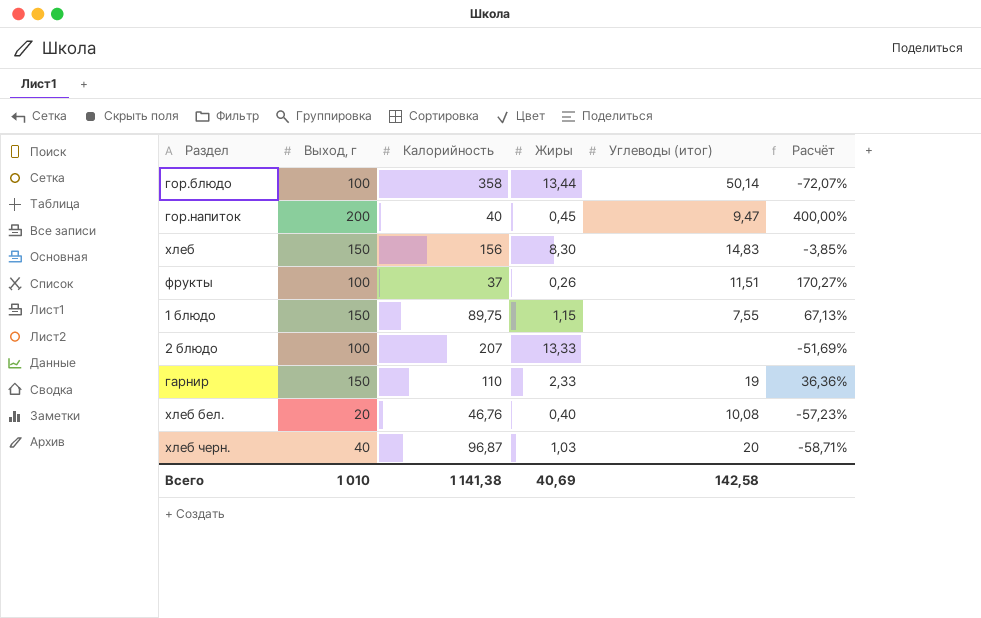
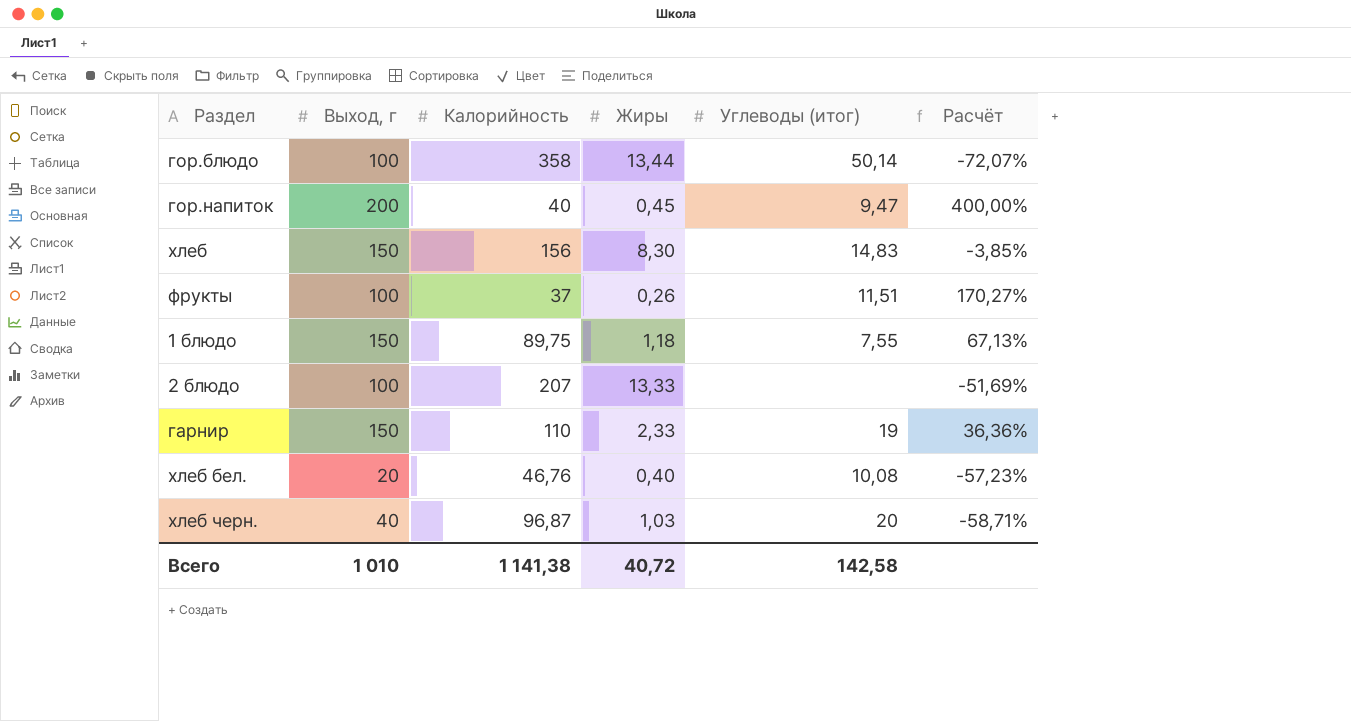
1 блюдо | Жиры: 1,15 -> 1,18
Всего | Жиры: 40,69 -> 40,72

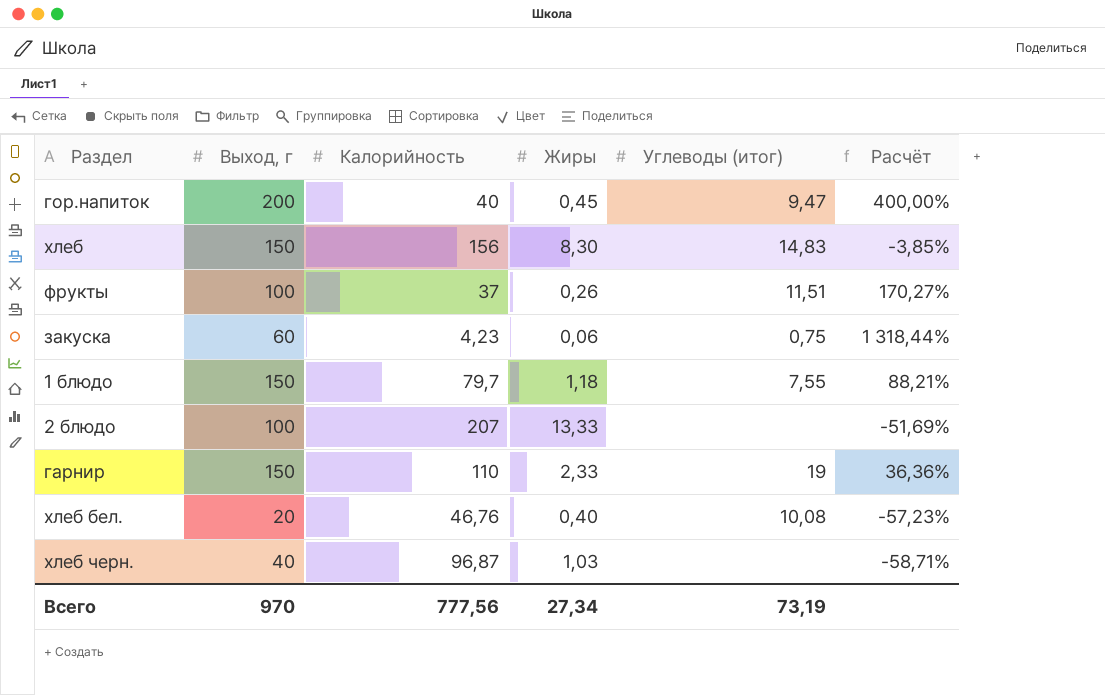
row гор.блюдо: 100 | 358 | 13,44 | 50,14 | -72,07% -> none
row закуска: none -> 60 | 4,23 | 0,06 | 0,75 | 1 318,44%
1 блюдо | Калорийность: 89,75 -> 79,7
1 блюдо | Расчёт: 67,13% -> 88,21%
хлеб черн. | Углеводы (итог): 20 -> none
Всего | Выход, г: 1 010 -> 970
Всего | Калорийность: 1 141,38 -> 777,56
Всего | Жиры: 40,72 -> 27,34
Всего | Углеводы (итог): 142,58 -> 73,19

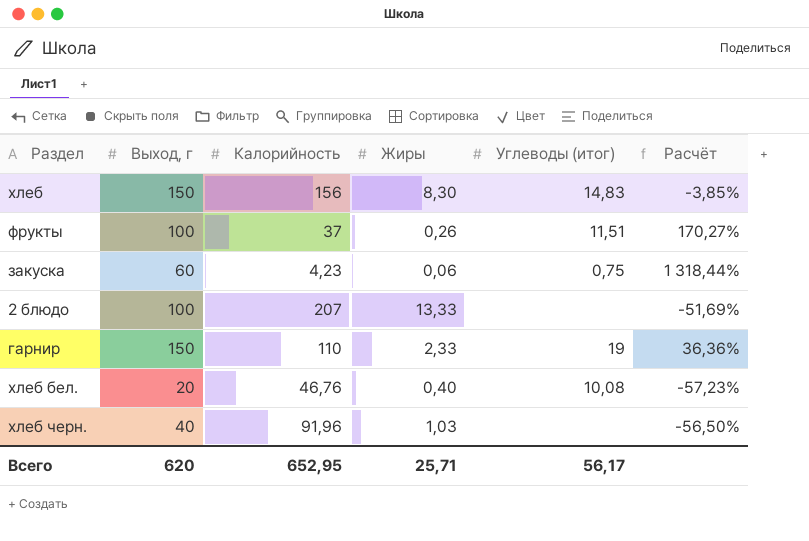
row гор.напиток: 200 | 40 | 0,45 | 9,47 | 400,00% -> none
row 1 блюдо: 150 | 79,7 | 1,18 | 7,55 | 88,21% -> none
хлеб черн. | Калорийность: 96,87 -> 91,96
хлеб черн. | Расчёт: -58,71% -> -56,50%
Всего | Выход, г: 970 -> 620
Всего | Калорийность: 777,56 -> 652,95
Всего | Жиры: 27,34 -> 25,71
Всего | Углеводы (итог): 73,19 -> 56,17

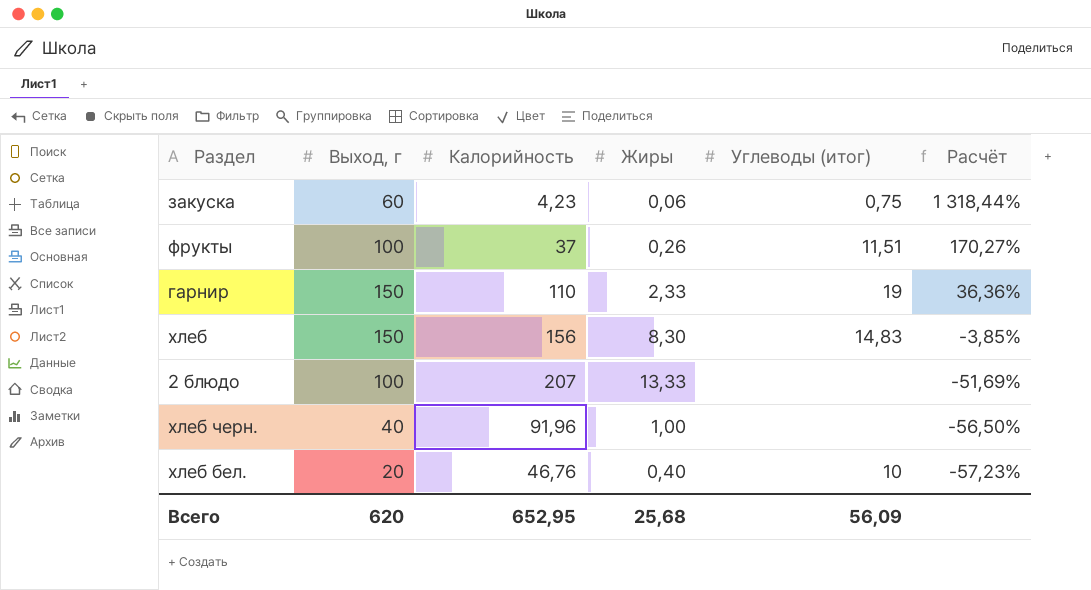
row order: none -> Расчёт descending
хлеб черн. | Жиры: 1,03 -> 1,00
хлеб бел. | Углеводы (итог): 10,08 -> 10
Всего | Жиры: 25,71 -> 25,68
Всего | Углеводы (итог): 56,17 -> 56,09

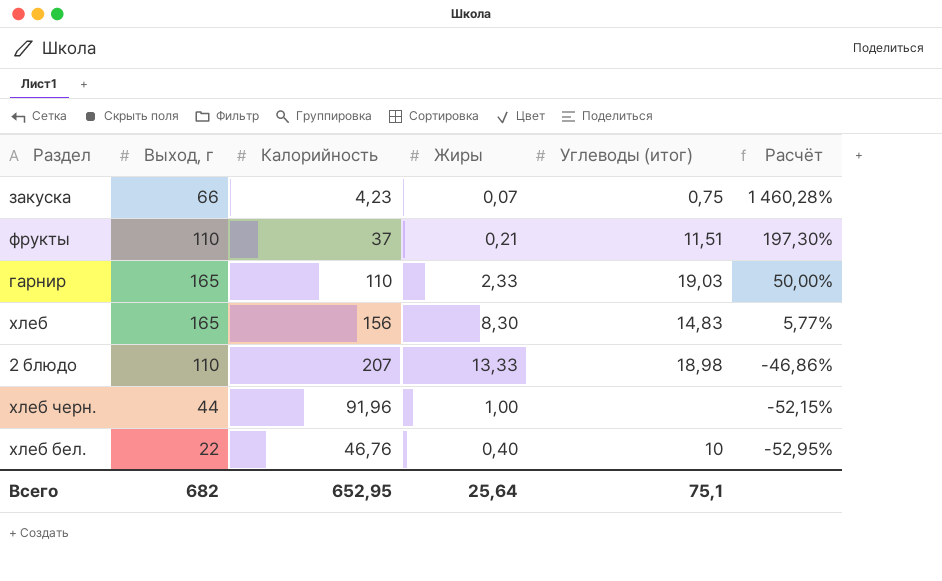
закуска | Выход, г: 60 -> 66
закуска | Жиры: 0,06 -> 0,07
закуска | Расчёт: 1 318,44% -> 1 460,28%
фрукты | Выход, г: 100 -> 110
фрукты | Жиры: 0,26 -> 0,21
фрукты | Расчёт: 170,27% -> 197,30%
гарнир | Выход, г: 150 -> 165
гарнир | Углеводы (итог): 19 -> 19,03
гарнир | Расчёт: 36,36% -> 50,00%
хлеб | Выход, г: 150 -> 165
хлеб | Расчёт: -3,85% -> 5,77%
2 блюдо | Выход, г: 100 -> 110
2 блюдо | Углеводы (итог): none -> 18,98
2 блюдо | Расчёт: -51,69% -> -46,86%
хлеб черн. | Выход, г: 40 -> 44
хлеб черн. | Расчёт: -56,50% -> -52,15%
хлеб бел. | Выход, г: 20 -> 22
хлеб бел. | Расчёт: -57,23% -> -52,95%
Всего | Выход, г: 620 -> 682
Всего | Жиры: 25,68 -> 25,64
Всего | Углеводы (итог): 56,09 -> 75,1

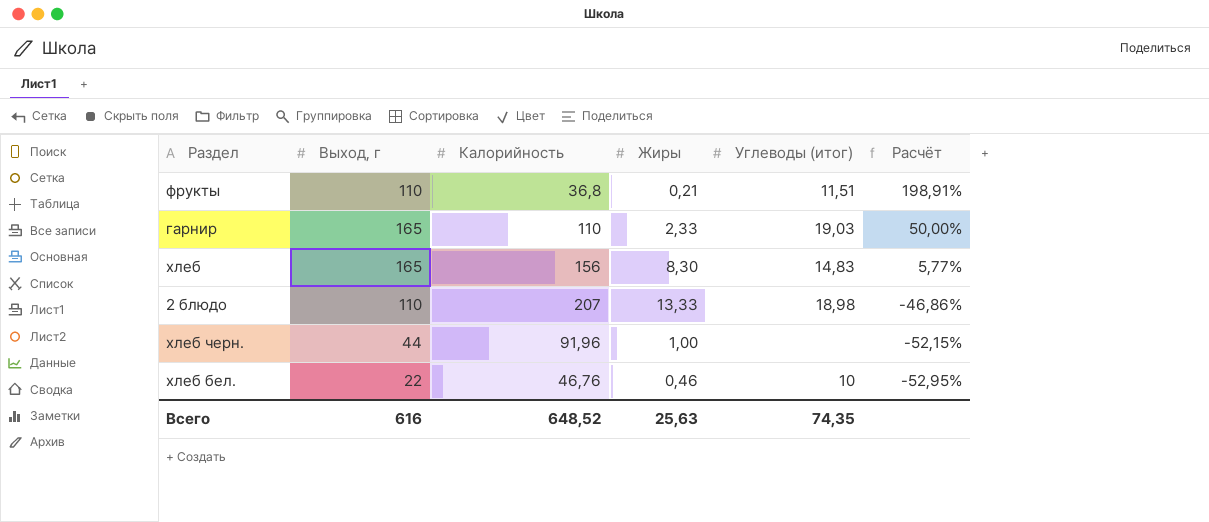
row закуска: 66 | 4,23 | 0,07 | 0,75 | 1 460,28% -> none
фрукты | Калорийность: 37 -> 36,8
фрукты | Расчёт: 197,30% -> 198,91%
хлеб бел. | Жиры: 0,40 -> 0,46
Всего | Выход, г: 682 -> 616
Всего | Калорийность: 652,95 -> 648,52
Всего | Жиры: 25,64 -> 25,63
Всего | Углеводы (итог): 75,1 -> 74,35

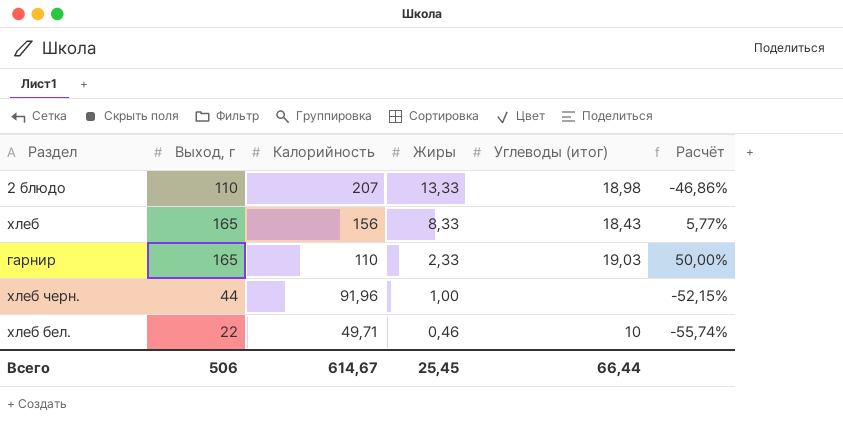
row order: Расчёт descending -> Калорийность descending
row фрукты: 110 | 36,8 | 0,21 | 11,51 | 198,91% -> none
хлеб | Жиры: 8,30 -> 8,33
хлеб | Углеводы (итог): 14,83 -> 18,43
хлеб бел. | Калорийность: 46,76 -> 49,71
хлеб бел. | Расчёт: -52,95% -> -55,74%
Всего | Выход, г: 616 -> 506
Всего | Калорийность: 648,52 -> 614,67
Всего | Жиры: 25,63 -> 25,45
Всего | Углеводы (итог): 74,35 -> 66,44

